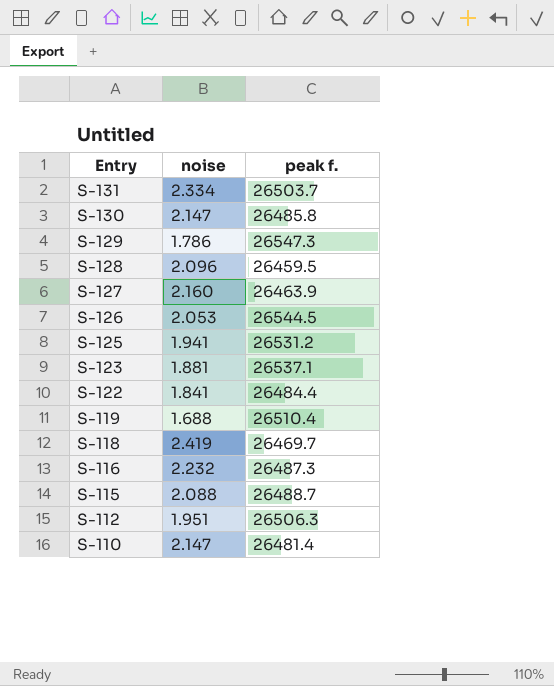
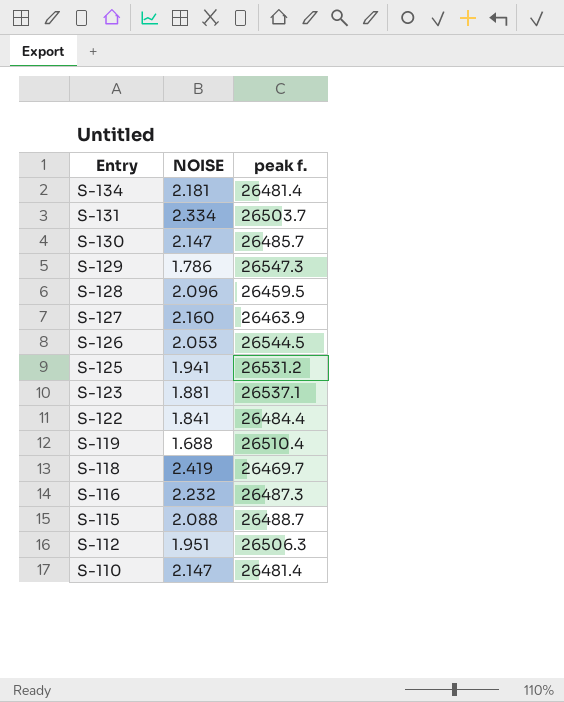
column name: noise -> NOISE
row S-134: none -> 2.181 | 26481.4
S-130 | peak f.: 26485.8 -> 26485.7

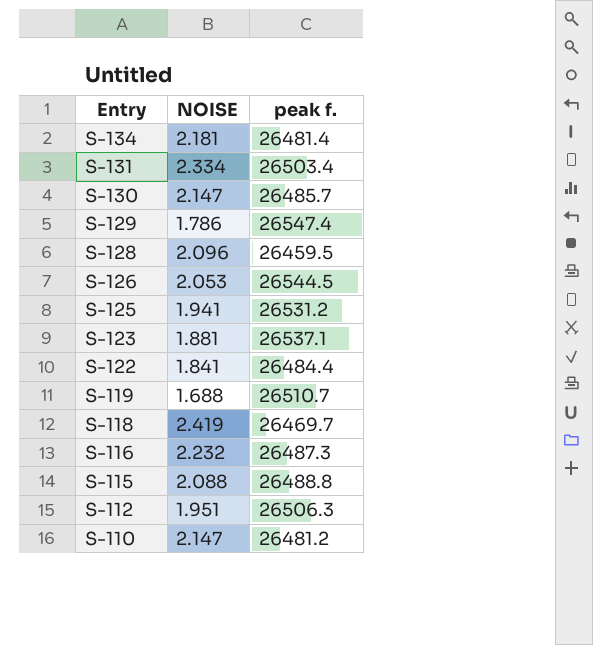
row S-127: 2.160 | 26463.9 -> none
S-131 | peak f.: 26503.7 -> 26503.4
S-129 | peak f.: 26547.3 -> 26547.4
S-119 | peak f.: 26510.4 -> 26510.7
S-115 | peak f.: 26488.7 -> 26488.8
S-110 | peak f.: 26481.4 -> 26481.2

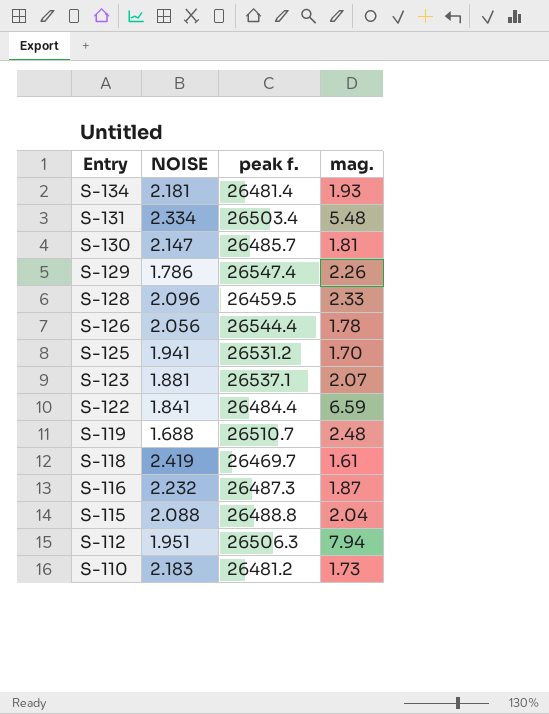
column mag. | position: none -> 4
S-126 | NOISE: 2.053 -> 2.056
S-126 | peak f.: 26544.5 -> 26544.4
S-110 | NOISE: 2.147 -> 2.183

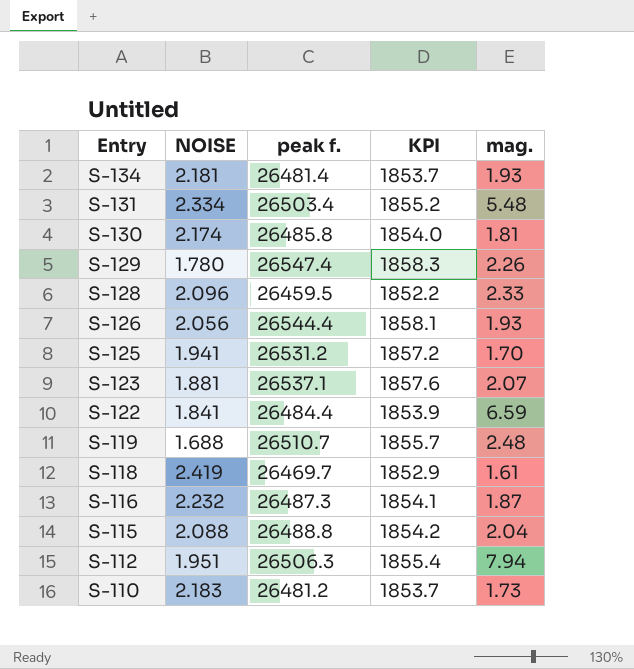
column KPI | formula: none -> [peak f.] * 0.07
S-130 | NOISE: 2.147 -> 2.174
S-130 | peak f.: 26485.7 -> 26485.8
S-129 | NOISE: 1.786 -> 1.780
S-126 | mag.: 1.78 -> 1.93

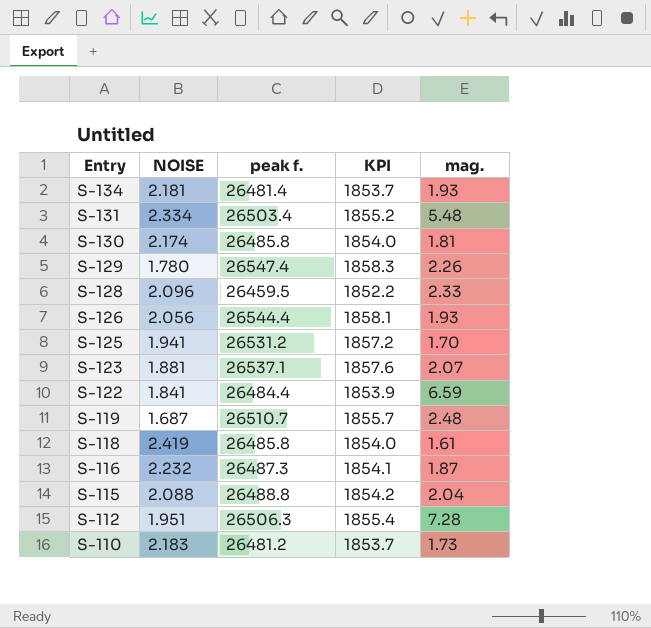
S-119 | NOISE: 1.688 -> 1.687
S-118 | peak f.: 26469.7 -> 26485.8
S-118 | KPI: 1852.9 -> 1854.0
S-112 | mag.: 7.94 -> 7.28

